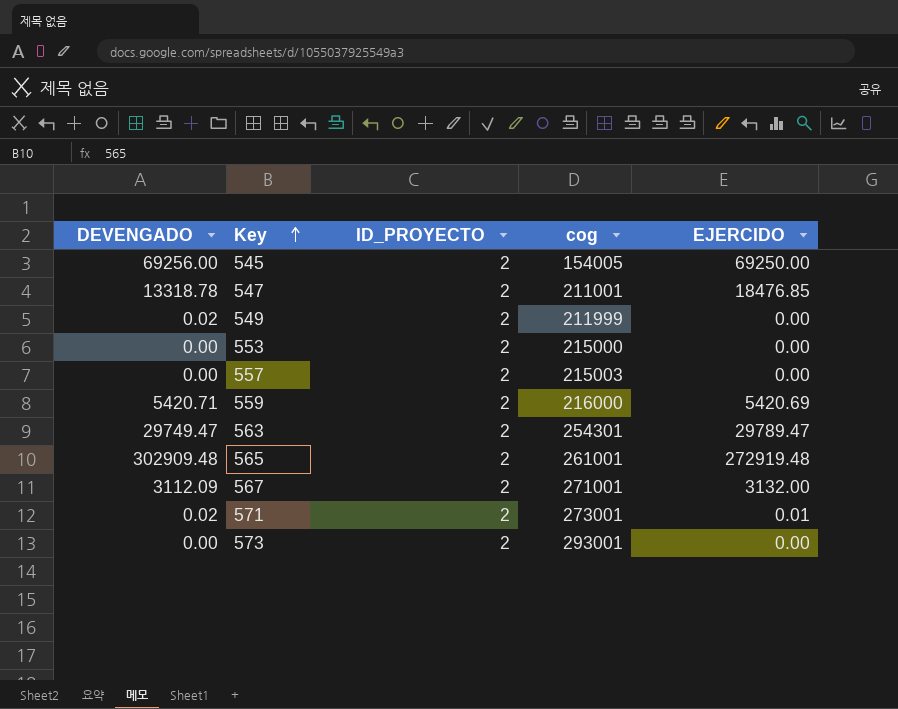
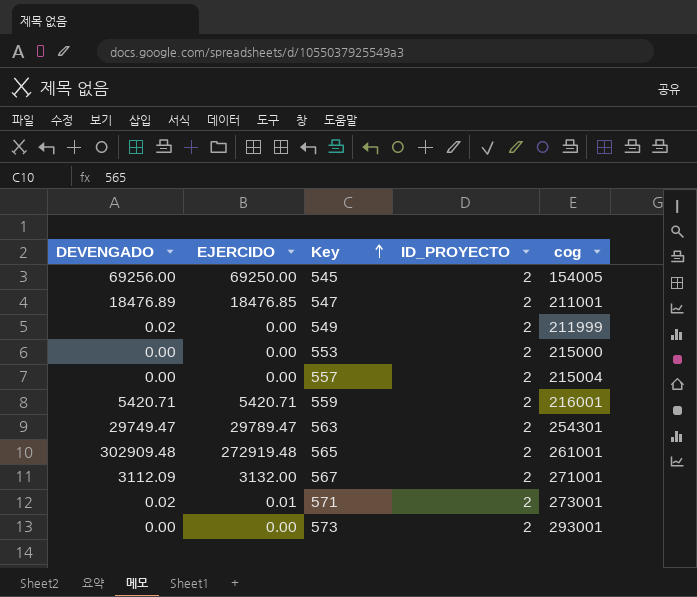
column EJERCIDO | position: 5 -> 2
547 | DEVENGADO: 13318.78 -> 18476.89
557 | cog: 215003 -> 215004
559 | EJERCIDO: 5420.69 -> 5420.71
559 | cog: 216000 -> 216001

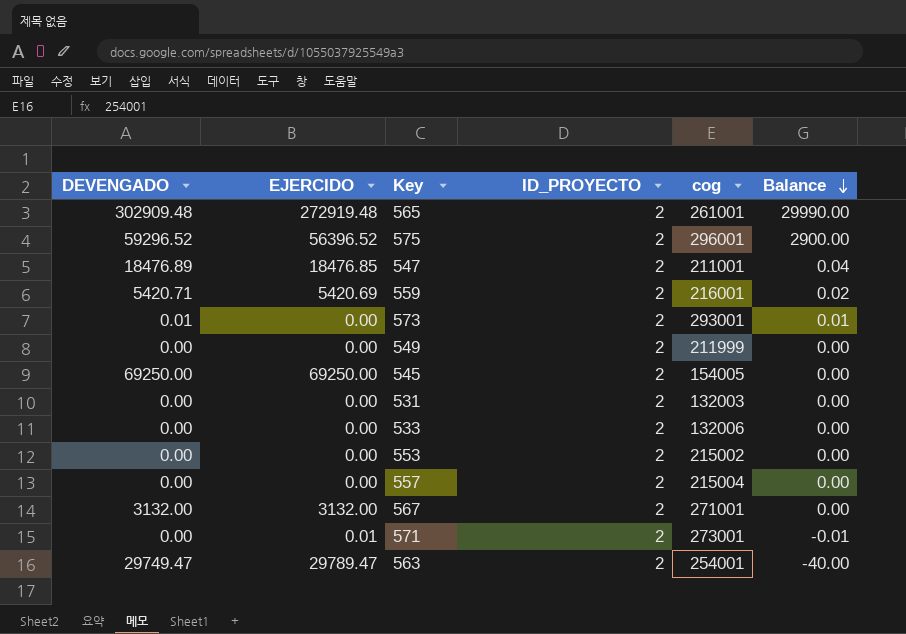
row order: Key ascending -> Balance descending
column Balance | formula: none -> [DEVENGADO] - [EJERCIDO]
row 575: none -> 59296.52 | 56396.52 | 2 | 296001 | 2900.00
559 | EJERCIDO: 5420.71 -> 5420.69
573 | DEVENGADO: 0.00 -> 0.01
549 | DEVENGADO: 0.02 -> 0.00
545 | DEVENGADO: 69256.00 -> 69250.00
row 531: none -> 0.00 | 0.00 | 2 | 132003 | 0.00
row 533: none -> 0.00 | 0.00 | 2 | 132006 | 0.00
553 | cog: 215000 -> 215002
567 | DEVENGADO: 3112.09 -> 3132.00
571 | DEVENGADO: 0.02 -> 0.00
563 | cog: 254301 -> 254001

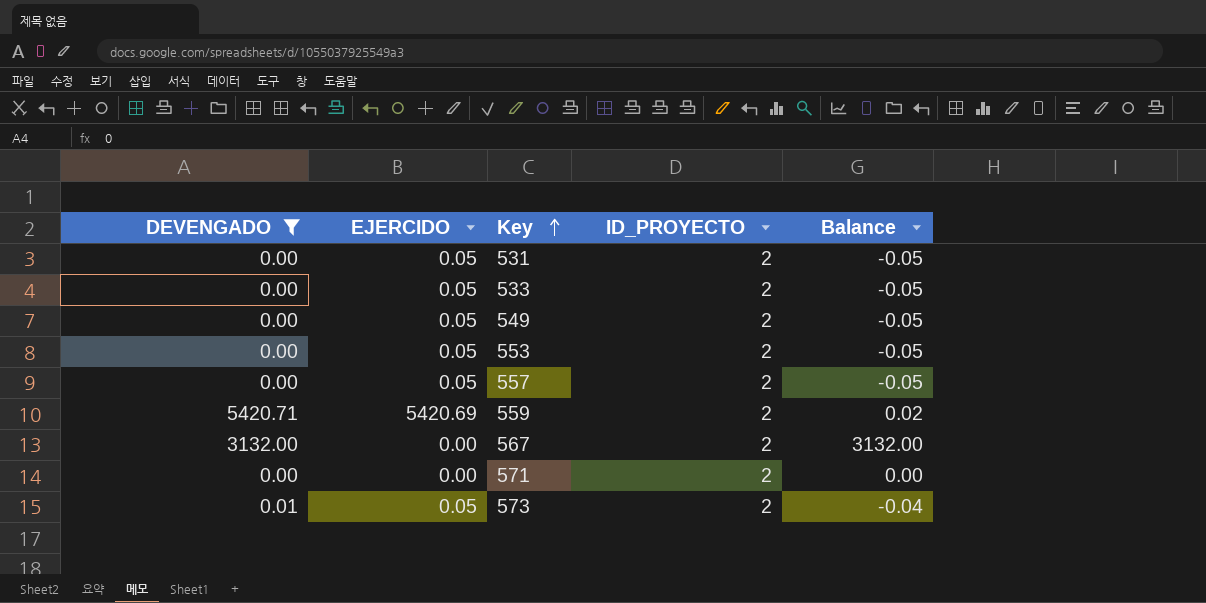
filter: none -> DEVENGADO <= 5420.71
row order: Balance descending -> Key ascending
column cog | position: 5 -> none
531 | EJERCIDO: 0.00 -> 0.05
531 | Balance: 0.00 -> -0.05
533 | EJERCIDO: 0.00 -> 0.05
533 | Balance: 0.00 -> -0.05
549 | EJERCIDO: 0.00 -> 0.05
549 | Balance: 0.00 -> -0.05
553 | EJERCIDO: 0.00 -> 0.05
553 | Balance: 0.00 -> -0.05
557 | EJERCIDO: 0.00 -> 0.05
557 | Balance: 0.00 -> -0.05
567 | EJERCIDO: 3132.00 -> 0.00
567 | Balance: 0.00 -> 3132.00
571 | EJERCIDO: 0.01 -> 0.00
571 | Balance: -0.01 -> 0.00
573 | EJERCIDO: 0.00 -> 0.05
573 | Balance: 0.01 -> -0.04

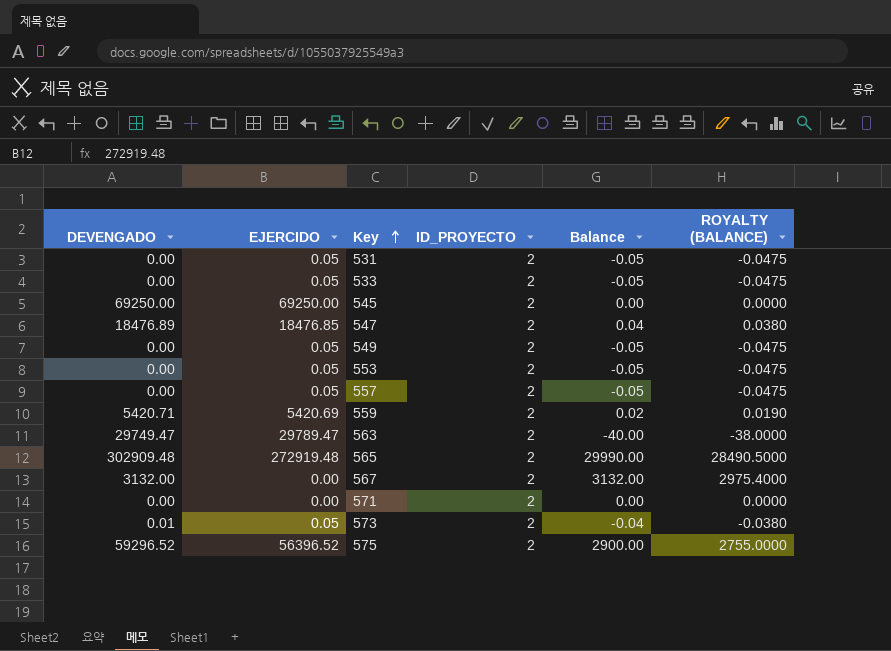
filter: DEVENGADO <= 5420.71 -> none
column ROYALTY (BALANCE) | formula: none -> [Balance] * 0.95

